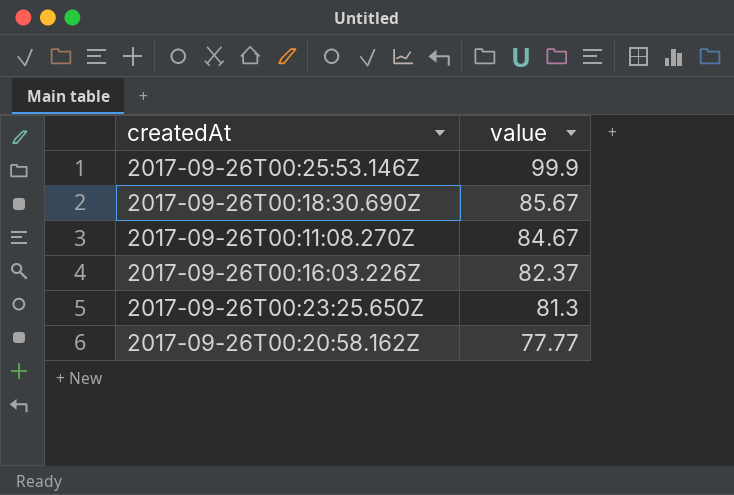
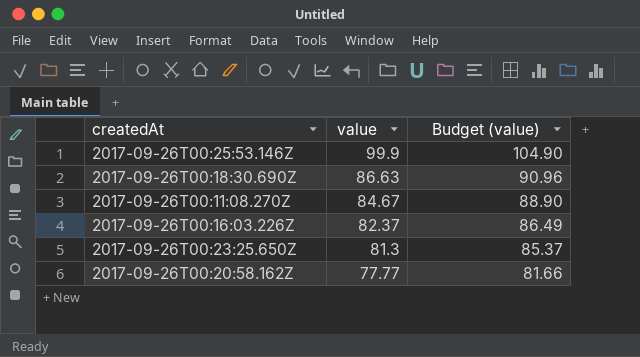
column Budget (value) | formula: none -> [value] * 1.05
2017-09-26T00:18:30.690Z | value: 85.67 -> 86.63

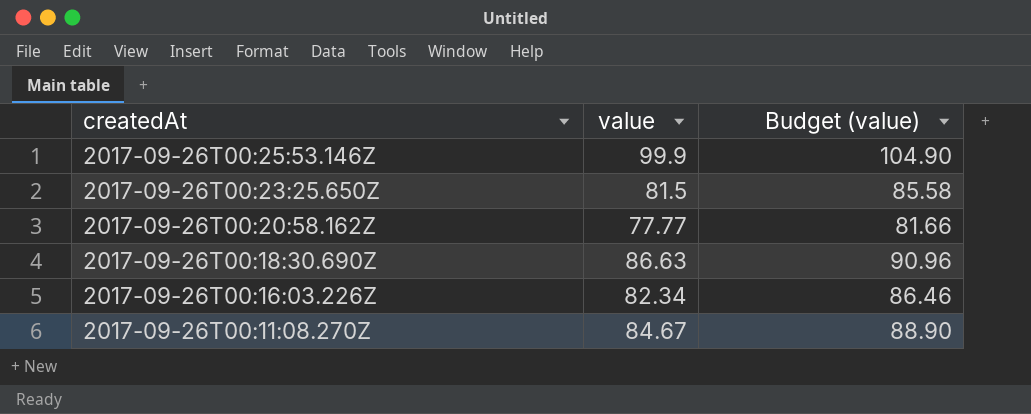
row order: value descending -> createdAt descending
2017-09-26T00:23:25.650Z | value: 81.3 -> 81.5
2017-09-26T00:23:25.650Z | Budget (value): 85.37 -> 85.58
2017-09-26T00:16:03.226Z | value: 82.37 -> 82.34
2017-09-26T00:16:03.226Z | Budget (value): 86.49 -> 86.46

